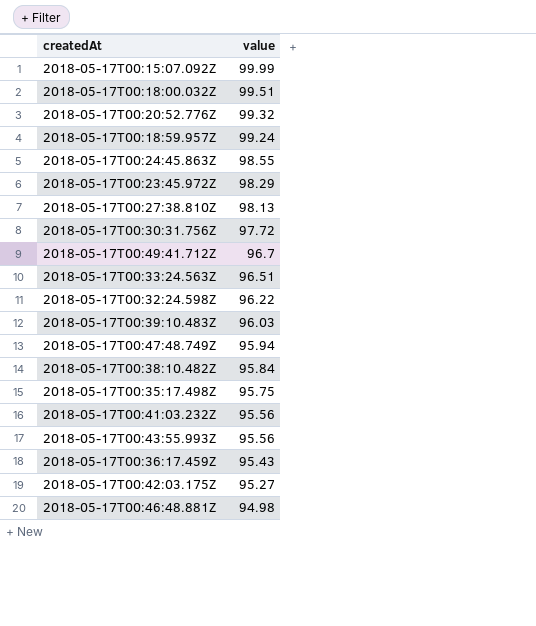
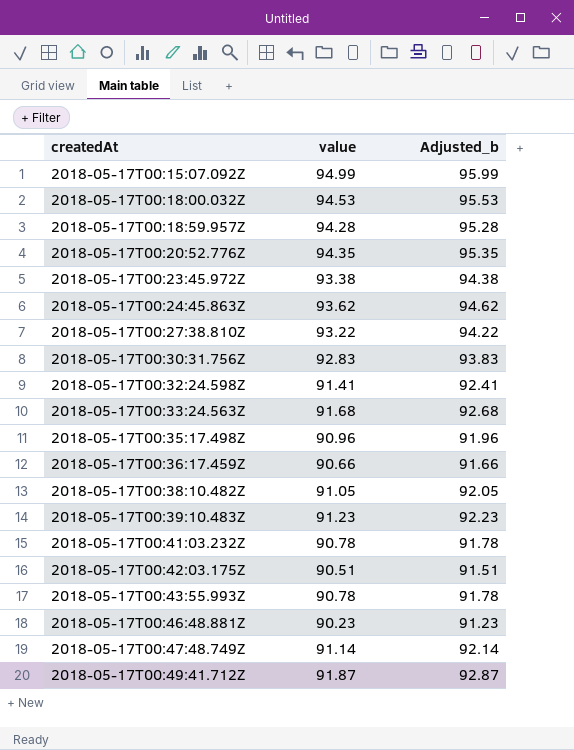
row order: value descending -> createdAt ascending
column Adjusted_b | formula: none -> [value] + 1
2018-05-17T00:15:07.092Z | value: 99.99 -> 94.99
2018-05-17T00:18:00.032Z | value: 99.51 -> 94.53
2018-05-17T00:18:59.957Z | value: 99.24 -> 94.28
2018-05-17T00:20:52.776Z | value: 99.32 -> 94.35
2018-05-17T00:23:45.972Z | value: 98.29 -> 93.38
2018-05-17T00:24:45.863Z | value: 98.55 -> 93.62
2018-05-17T00:27:38.810Z | value: 98.13 -> 93.22
2018-05-17T00:30:31.756Z | value: 97.72 -> 92.83
2018-05-17T00:32:24.598Z | value: 96.22 -> 91.41
2018-05-17T00:33:24.563Z | value: 96.51 -> 91.68
2018-05-17T00:35:17.498Z | value: 95.75 -> 90.96
2018-05-17T00:36:17.459Z | value: 95.43 -> 90.66
2018-05-17T00:38:10.482Z | value: 95.84 -> 91.05
2018-05-17T00:39:10.483Z | value: 96.03 -> 91.23
2018-05-17T00:41:03.232Z | value: 95.56 -> 90.78
2018-05-17T00:42:03.175Z | value: 95.27 -> 90.51
2018-05-17T00:43:55.993Z | value: 95.56 -> 90.78
2018-05-17T00:46:48.881Z | value: 94.98 -> 90.23
2018-05-17T00:47:48.749Z | value: 95.94 -> 91.14
2018-05-17T00:49:41.712Z | value: 96.7 -> 91.87

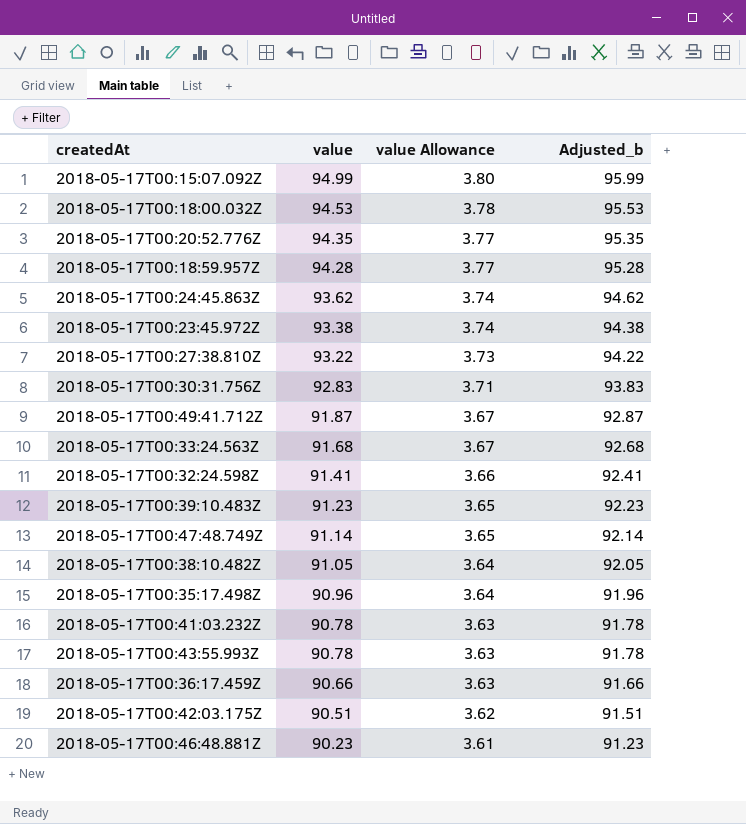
row order: createdAt ascending -> value descending
column value Allowance | formula: none -> [value] * 0.04

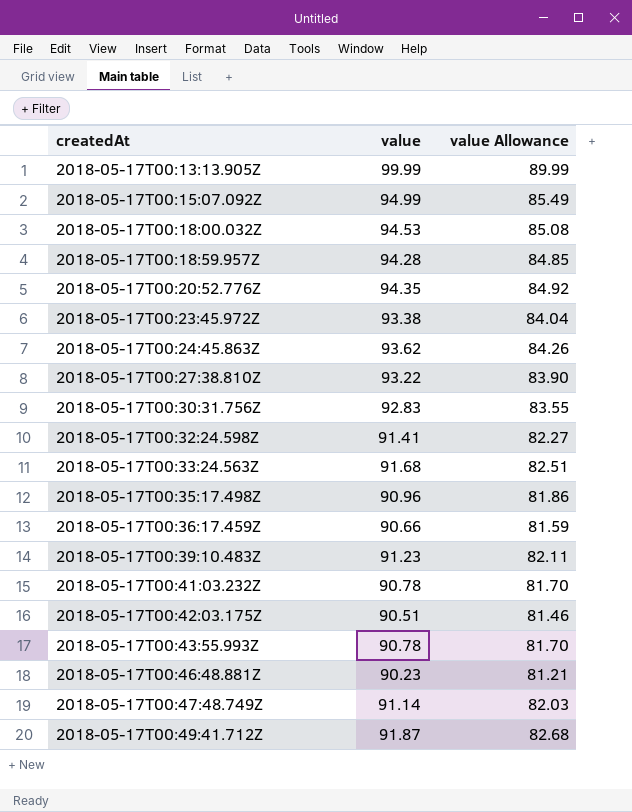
row order: value descending -> createdAt ascending
column Adjusted_b | formula: [value] + 1 -> none
column value Allowance | formula: [value] * 0.04 -> [value] * 0.9
row 2018-05-17T00:38:10.482Z: 91.05 | 3.64 | 92.05 -> none
row 2018-05-17T00:13:13.905Z: none -> 99.99 | 89.99

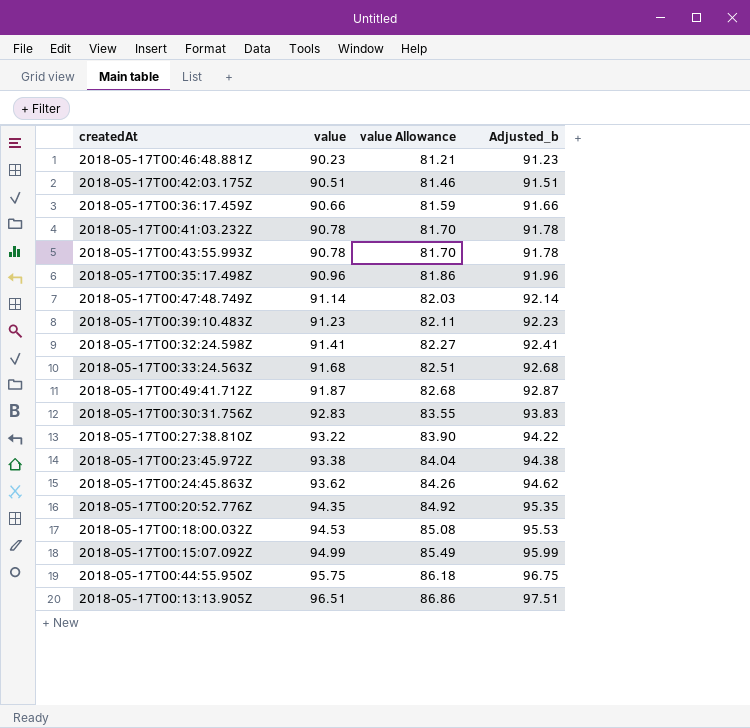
row order: createdAt ascending -> value ascending
column Adjusted_b | formula: none -> [value] + 1
row 2018-05-17T00:18:59.957Z: 94.28 | 84.85 -> none
row 2018-05-17T00:44:55.950Z: none -> 95.75 | 86.18 | 96.75
2018-05-17T00:13:13.905Z | value: 99.99 -> 96.51
2018-05-17T00:13:13.905Z | value Allowance: 89.99 -> 86.86

